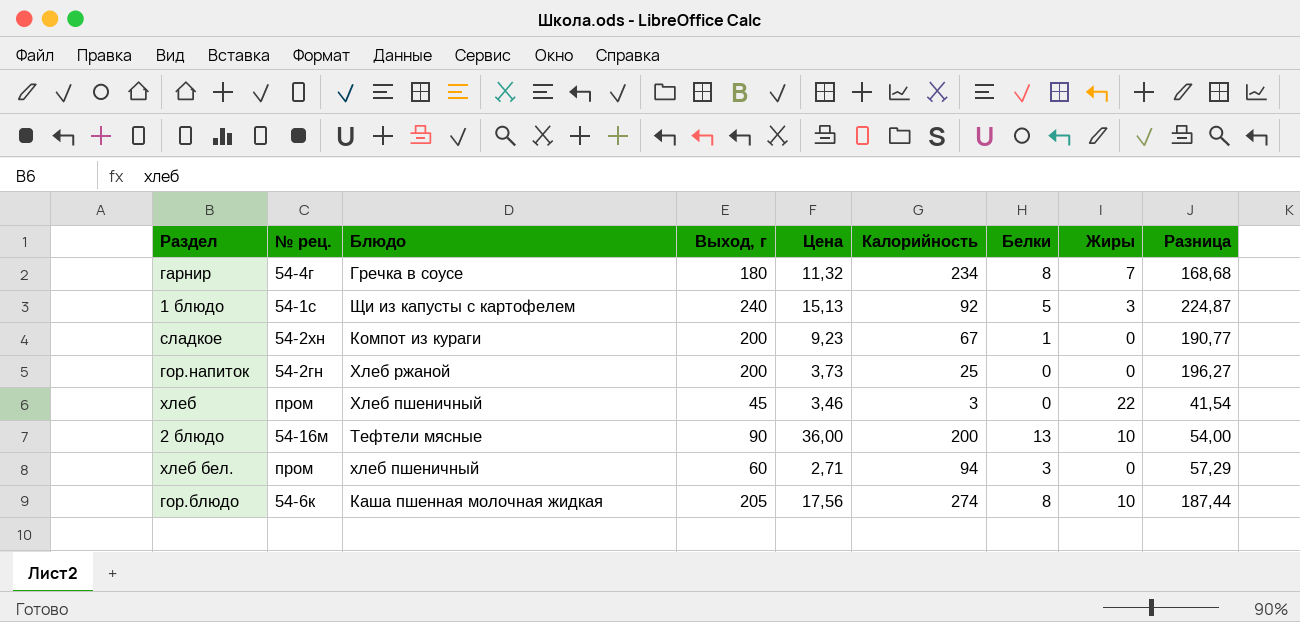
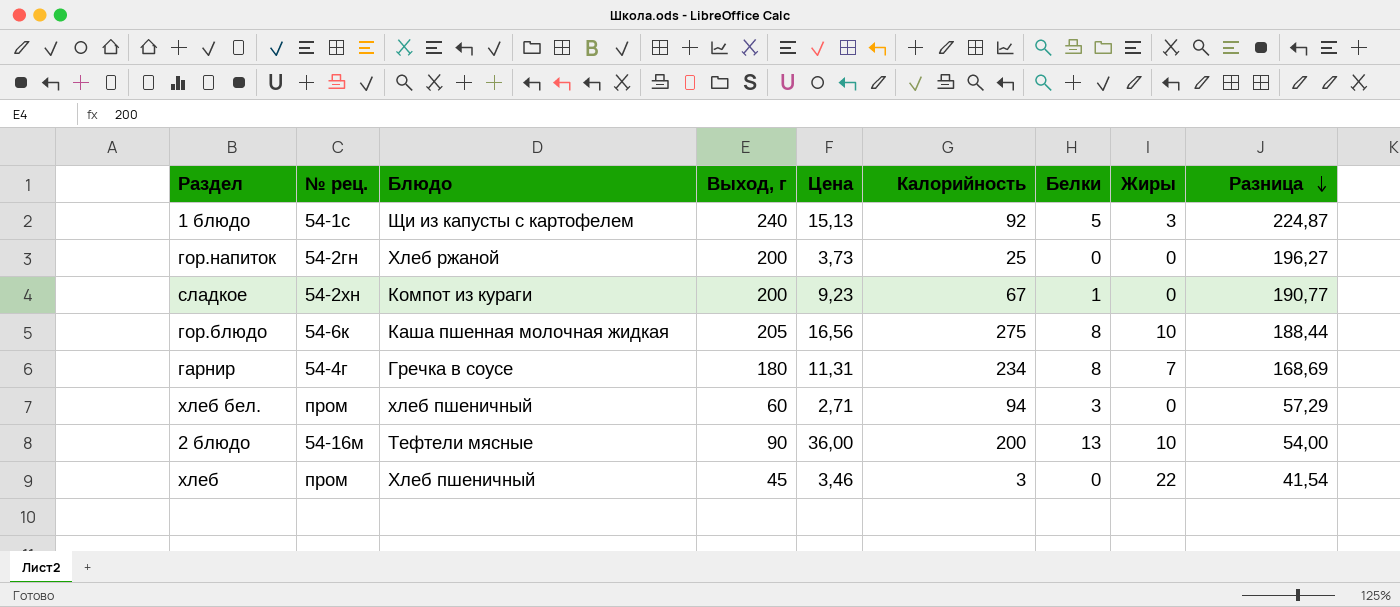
row order: none -> Разница descending
гор.блюдо | Цена: 17,56 -> 16,56
гор.блюдо | Калорийность: 274 -> 275
гор.блюдо | Разница: 187,44 -> 188,44
гарнир | Цена: 11,32 -> 11,31
гарнир | Разница: 168,68 -> 168,69

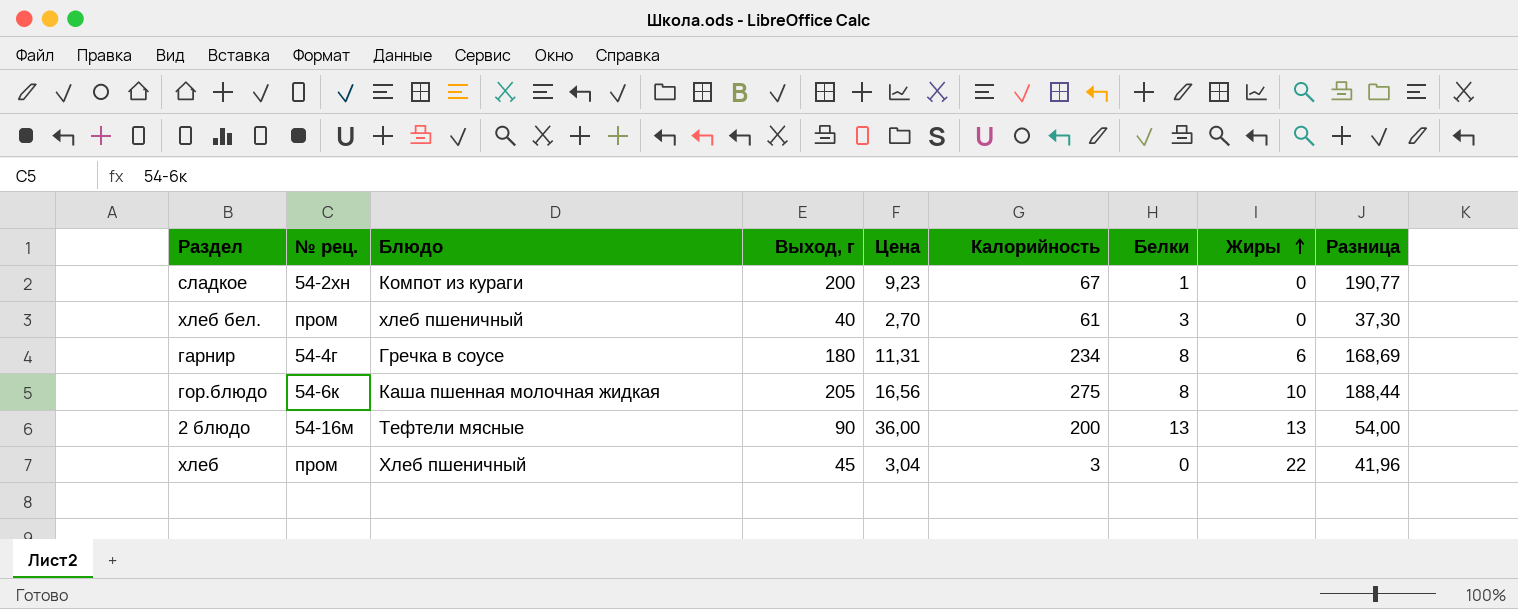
row order: Разница descending -> Жиры ascending
row 1 блюдо: 54-1с | Щи из капусты с картофелем | 240 | 15,13 | 92 | 5 | 3 | 224,87 -> none
row гор.напиток: 54-2гн | Хлеб ржаной | 200 | 3,73 | 25 | 0 | 0 | 196,27 -> none
хлеб бел. | Выход, г: 60 -> 40
хлеб бел. | Цена: 2,71 -> 2,70
хлеб бел. | Калорийность: 94 -> 61
хлеб бел. | Разница: 57,29 -> 37,30
гарнир | Жиры: 7 -> 6
2 блюдо | Жиры: 10 -> 13
хлеб | Цена: 3,46 -> 3,04
хлеб | Разница: 41,54 -> 41,96

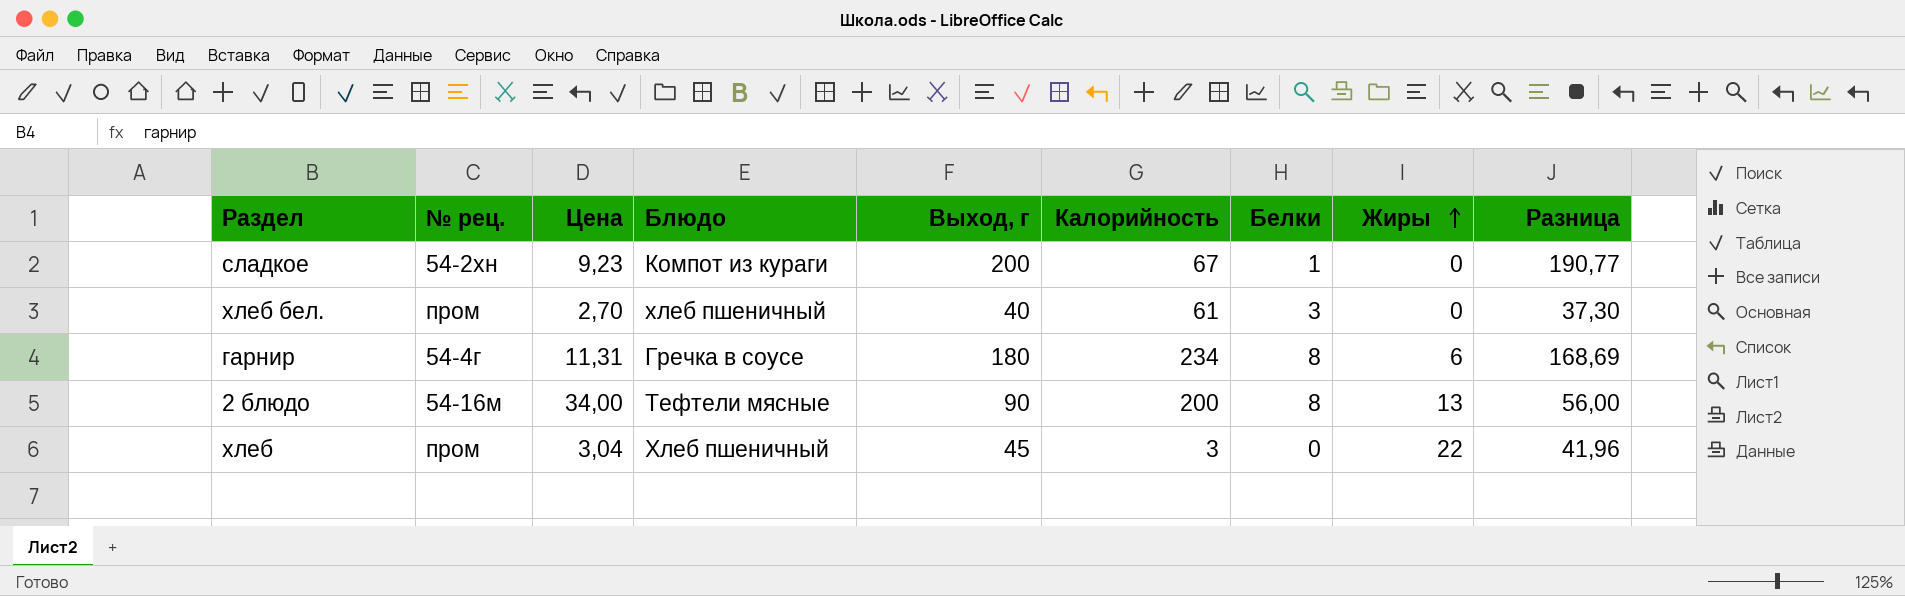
column Цена | position: 5 -> 3
row гор.блюдо: 54-6к | Каша пшенная молочная жидкая | 205 | 16,56 | 275 | 8 | 10 | 188,44 -> none
2 блюдо | Цена: 36,00 -> 34,00
2 блюдо | Белки: 13 -> 8
2 блюдо | Разница: 54,00 -> 56,00

